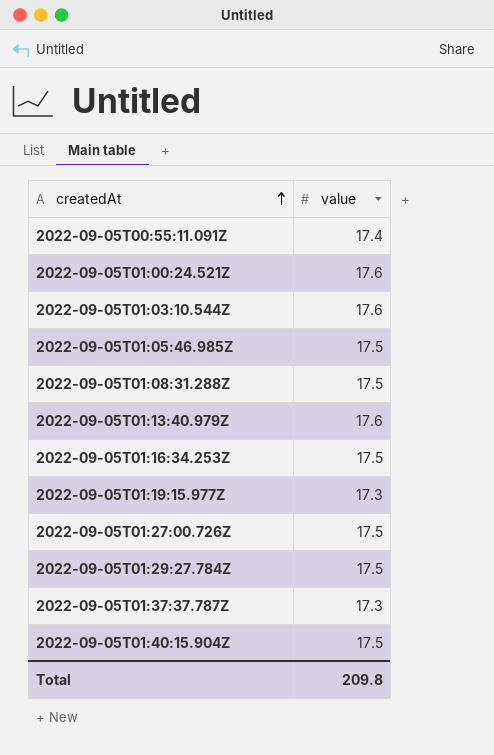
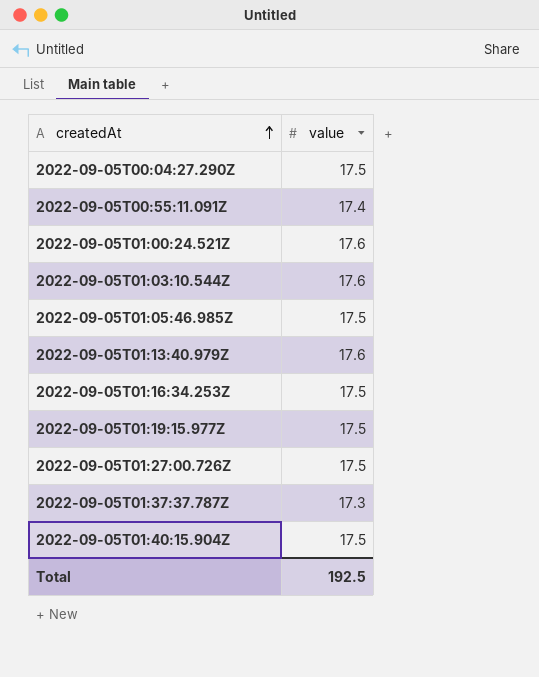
row 2022-09-05T01:08:31.288Z: 17.5 -> none
row 2022-09-05T01:29:27.784Z: 17.5 -> none
row 2022-09-05T00:04:27.290Z: none -> 17.5
2022-09-05T01:19:15.977Z | value: 17.3 -> 17.5
Total | value: 209.8 -> 192.5

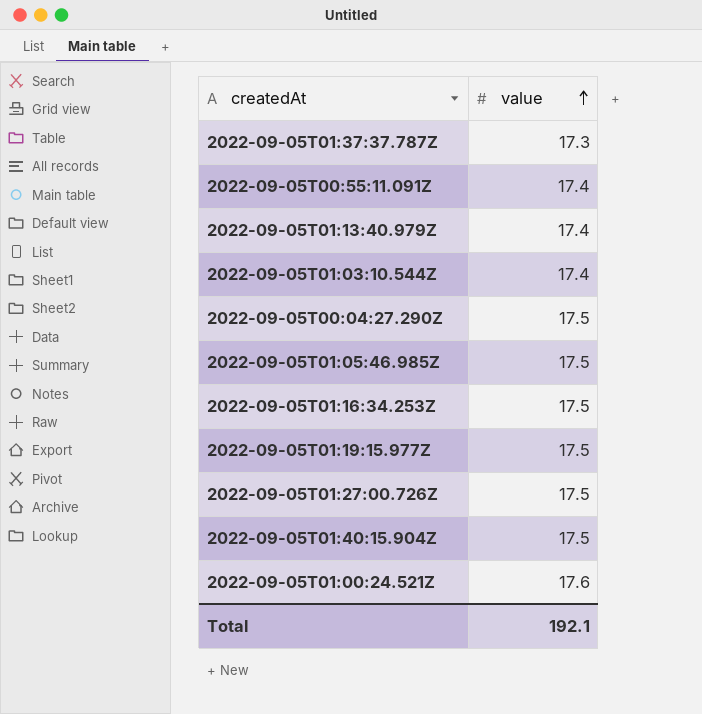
row order: createdAt ascending -> value ascending
2022-09-05T01:13:40.979Z | value: 17.6 -> 17.4
2022-09-05T01:03:10.544Z | value: 17.6 -> 17.4
Total | value: 192.5 -> 192.1

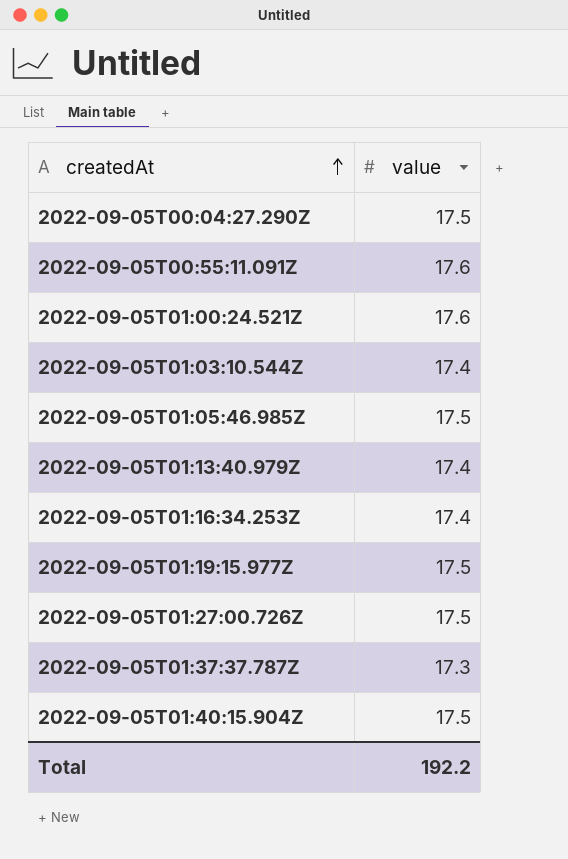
row order: value ascending -> createdAt ascending
2022-09-05T00:55:11.091Z | value: 17.4 -> 17.6
2022-09-05T01:16:34.253Z | value: 17.5 -> 17.4
Total | value: 192.1 -> 192.2

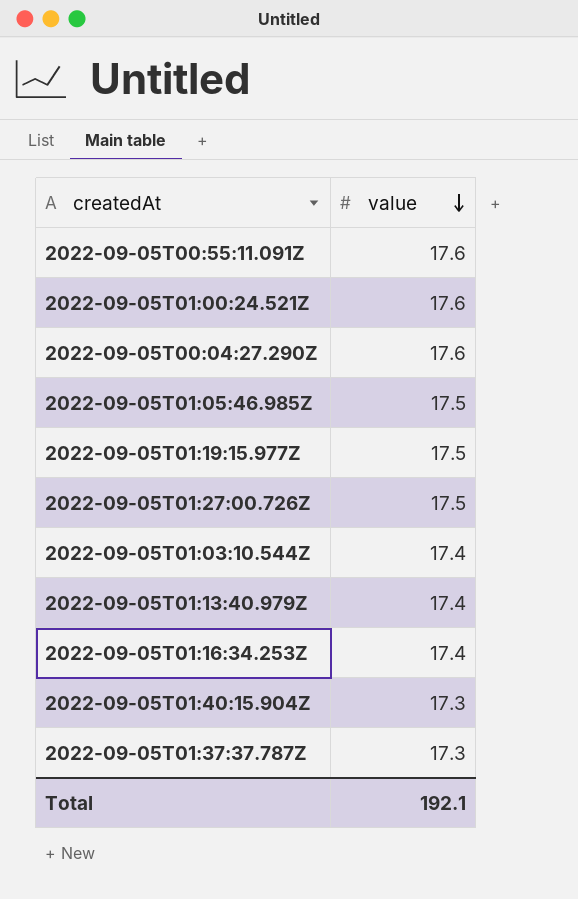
row order: createdAt ascending -> value descending
2022-09-05T00:04:27.290Z | value: 17.5 -> 17.6
2022-09-05T01:40:15.904Z | value: 17.5 -> 17.3
Total | value: 192.2 -> 192.1

